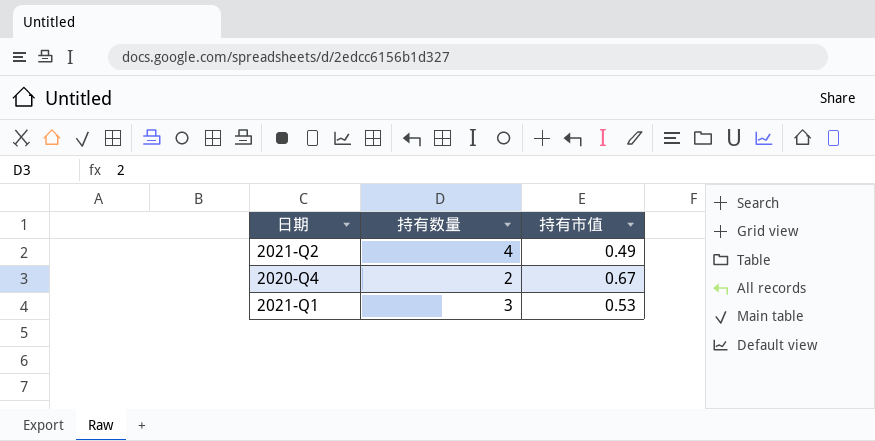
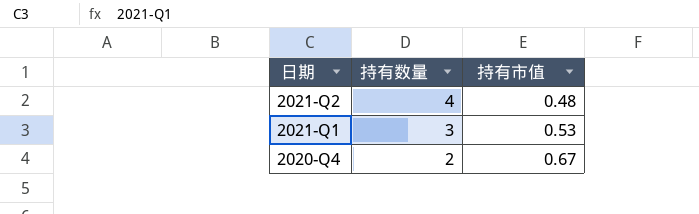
row order: none -> 日期 descending
2021-Q2 | 持有市值: 0.49 -> 0.48

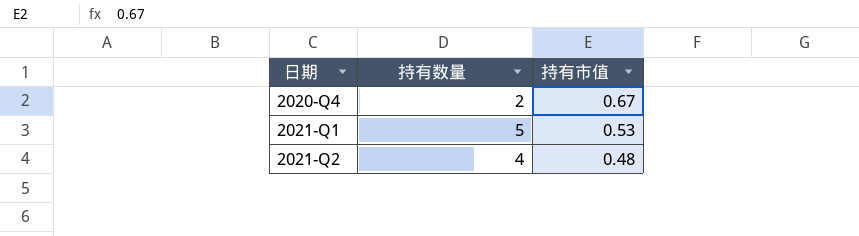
row order: 日期 descending -> 日期 ascending
2021-Q1 | 持有数量: 3 -> 5

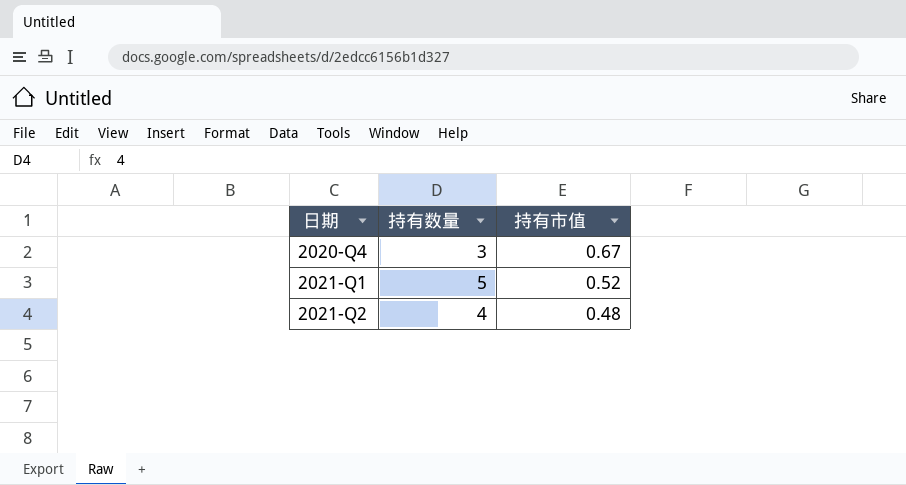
2020-Q4 | 持有数量: 2 -> 3
2021-Q1 | 持有市值: 0.53 -> 0.52

